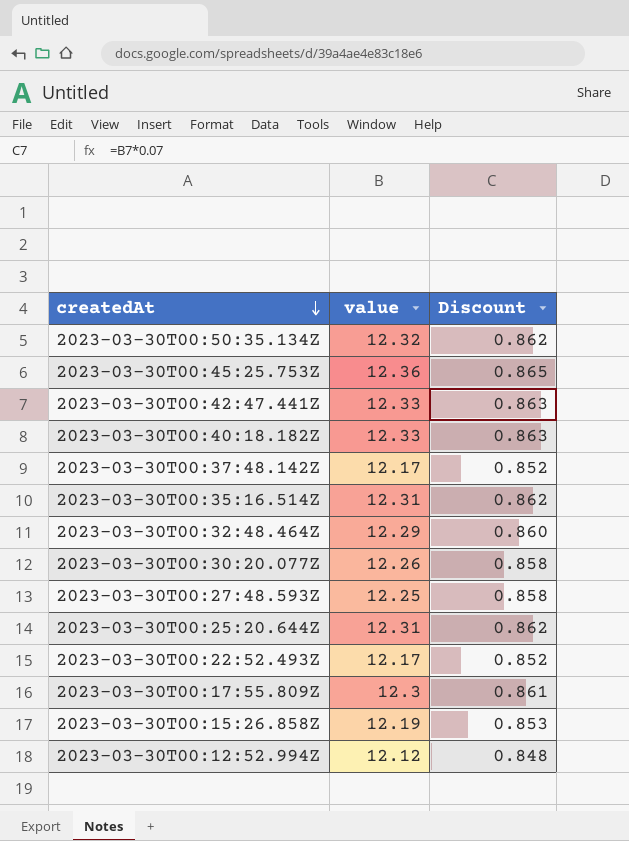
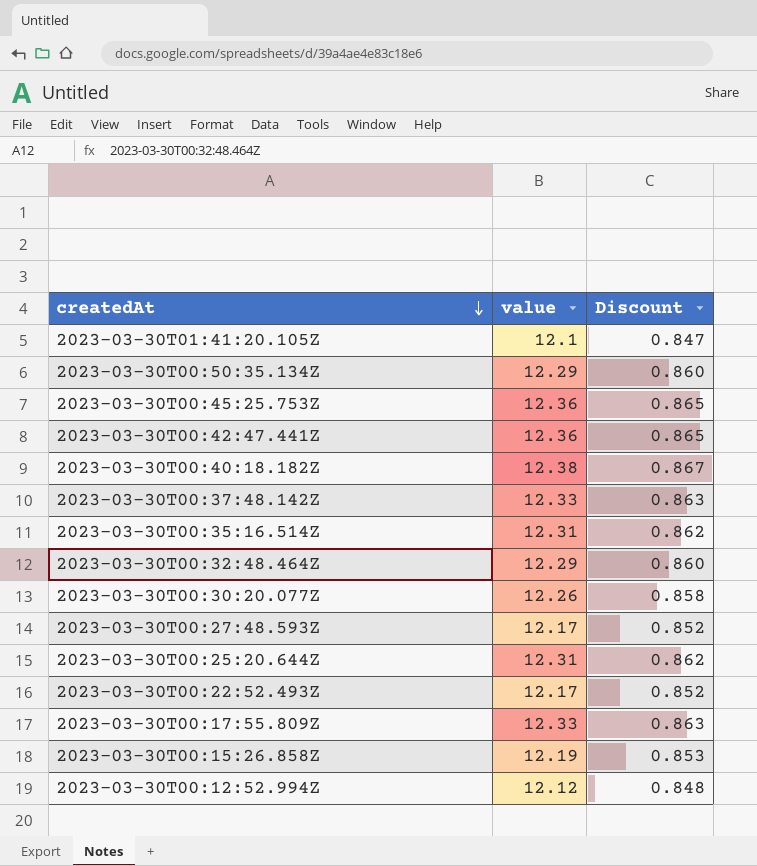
row 2023-03-30T01:41:20.105Z: none -> 12.1 | 0.847
2023-03-30T00:50:35.134Z | value: 12.32 -> 12.29
2023-03-30T00:50:35.134Z | Discount: 0.862 -> 0.860
2023-03-30T00:42:47.441Z | value: 12.33 -> 12.36
2023-03-30T00:42:47.441Z | Discount: 0.863 -> 0.865
2023-03-30T00:40:18.182Z | value: 12.33 -> 12.38
2023-03-30T00:40:18.182Z | Discount: 0.863 -> 0.867
2023-03-30T00:37:48.142Z | value: 12.17 -> 12.33
2023-03-30T00:37:48.142Z | Discount: 0.852 -> 0.863
2023-03-30T00:27:48.593Z | value: 12.25 -> 12.17
2023-03-30T00:27:48.593Z | Discount: 0.858 -> 0.852
2023-03-30T00:17:55.809Z | value: 12.3 -> 12.33
2023-03-30T00:17:55.809Z | Discount: 0.861 -> 0.863

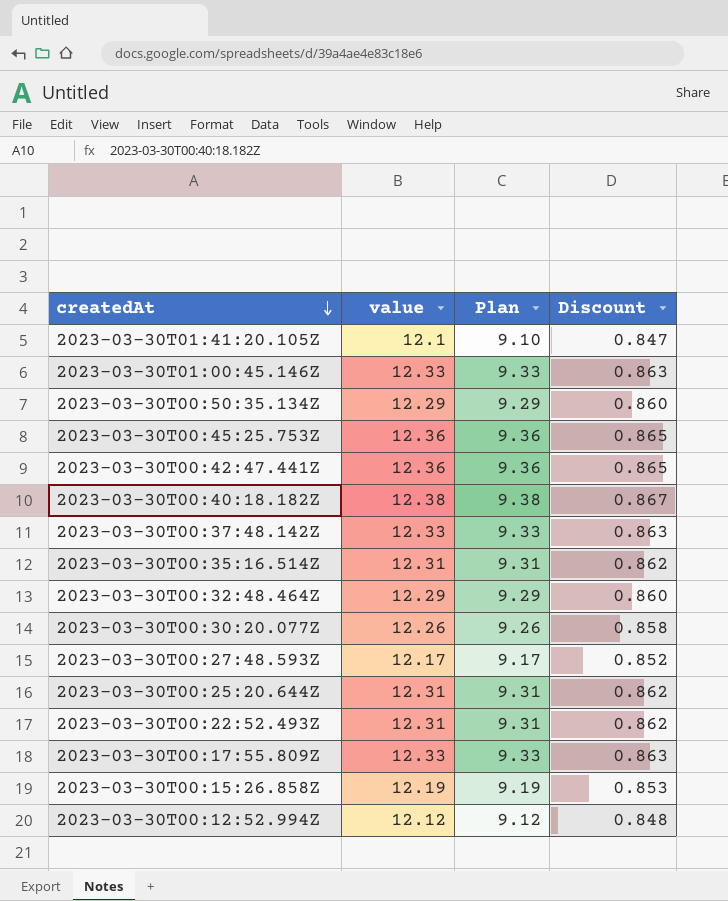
column Plan | formula: none -> [value] - 3
row 2023-03-30T01:00:45.146Z: none -> 12.33 | 9.33 | 0.863
2023-03-30T00:22:52.493Z | value: 12.17 -> 12.31
2023-03-30T00:22:52.493Z | Discount: 0.852 -> 0.862

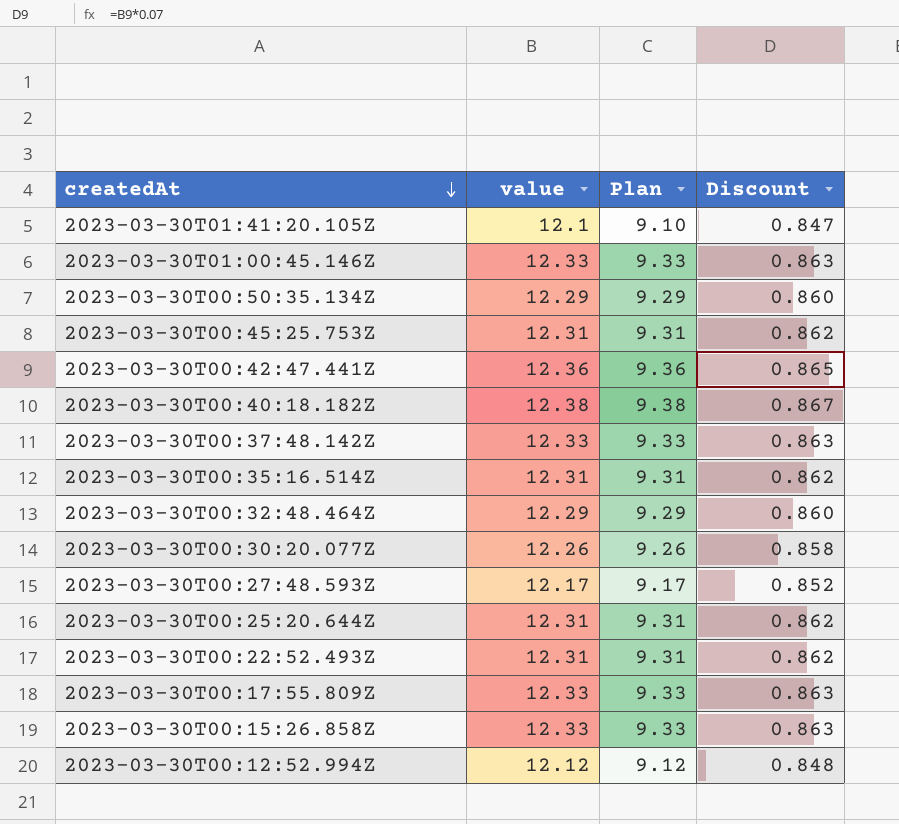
2023-03-30T00:45:25.753Z | value: 12.36 -> 12.31
2023-03-30T00:45:25.753Z | Plan: 9.36 -> 9.31
2023-03-30T00:45:25.753Z | Discount: 0.865 -> 0.862
2023-03-30T00:15:26.858Z | value: 12.19 -> 12.33
2023-03-30T00:15:26.858Z | Plan: 9.19 -> 9.33
2023-03-30T00:15:26.858Z | Discount: 0.853 -> 0.863

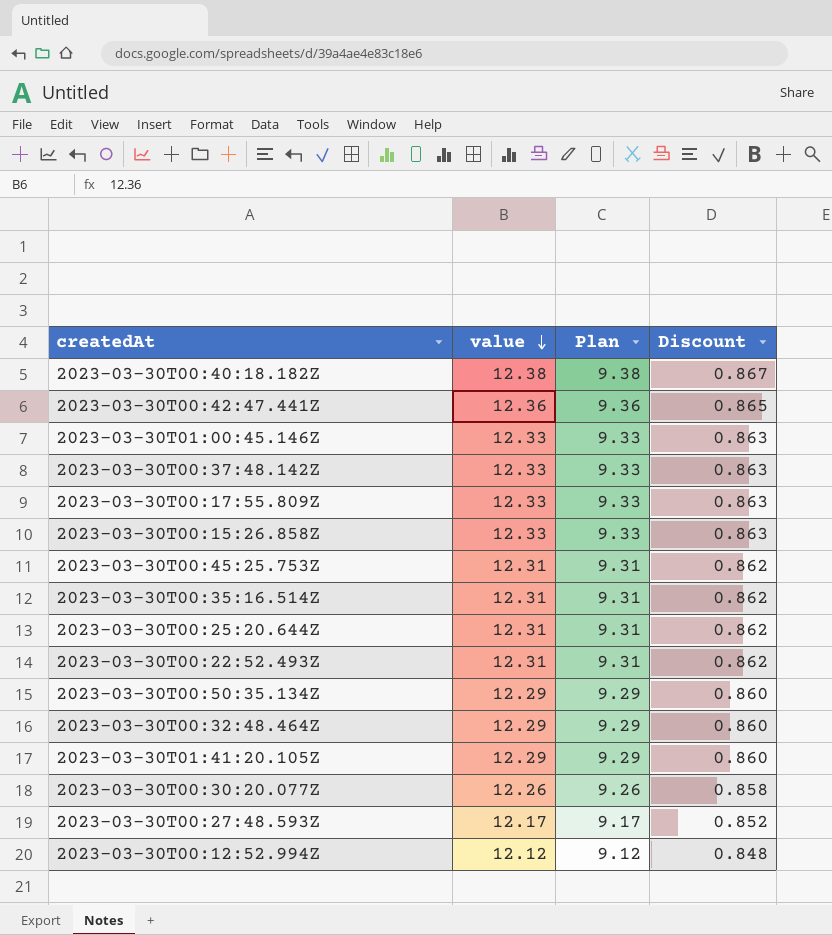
row order: createdAt descending -> value descending
2023-03-30T01:41:20.105Z | value: 12.1 -> 12.29
2023-03-30T01:41:20.105Z | Plan: 9.10 -> 9.29
2023-03-30T01:41:20.105Z | Discount: 0.847 -> 0.860

